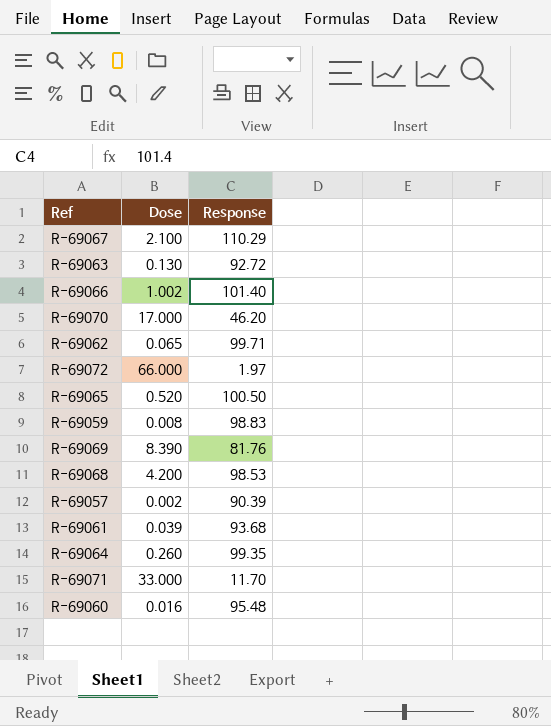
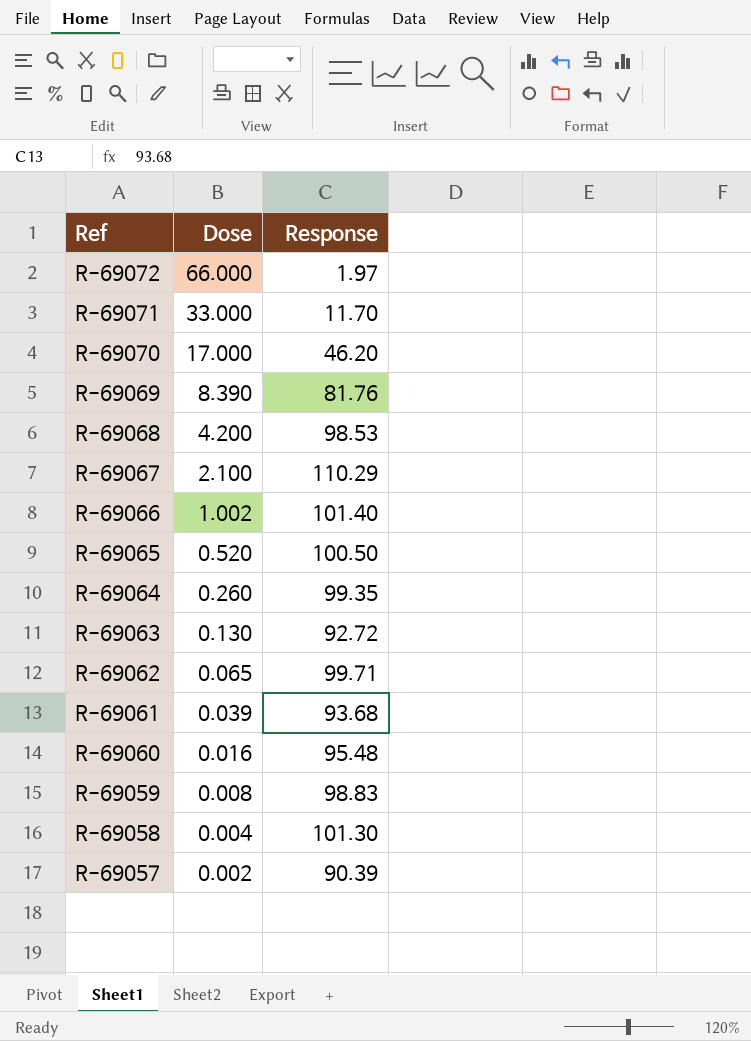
row order: none -> Ref descending
row R-69058: none -> 0.004 | 101.30

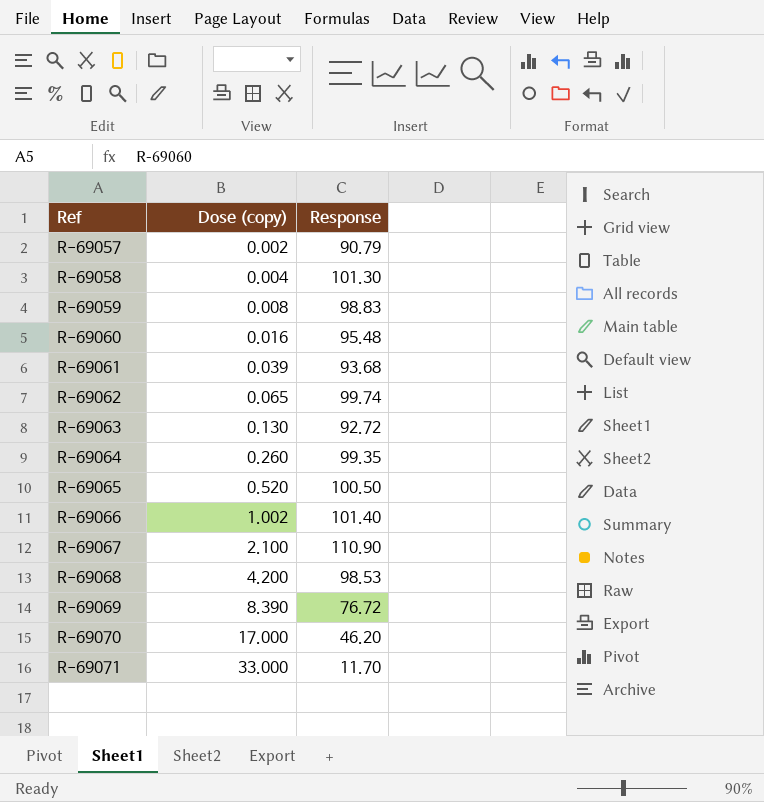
row order: Ref descending -> Ref ascending
column name: Dose -> Dose (copy)
row R-69072: 66.000 | 1.97 -> none
R-69057 | Response: 90.39 -> 90.79
R-69062 | Response: 99.71 -> 99.74
R-69067 | Response: 110.29 -> 110.90
R-69069 | Response: 81.76 -> 76.72

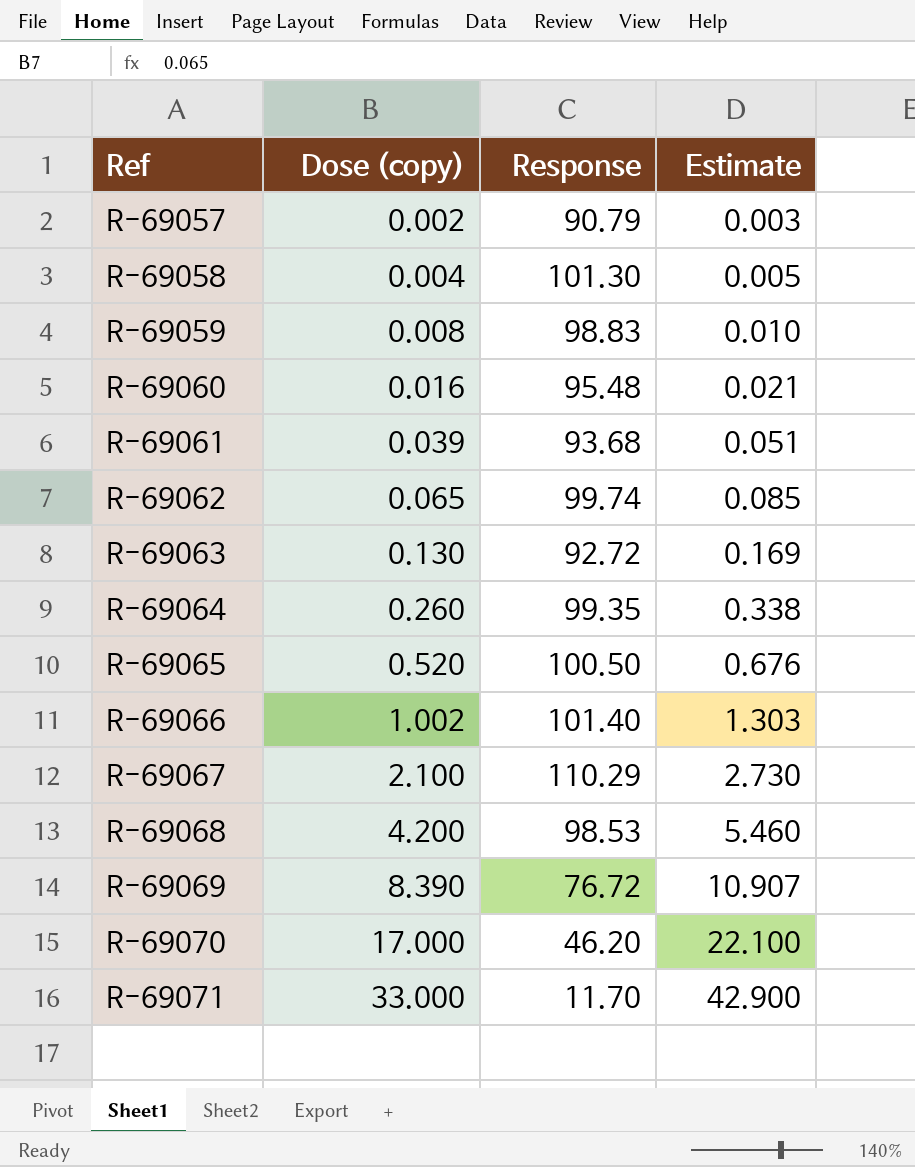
column Estimate | formula: none -> [Dose (copy)] * 1.3
R-69067 | Response: 110.90 -> 110.29

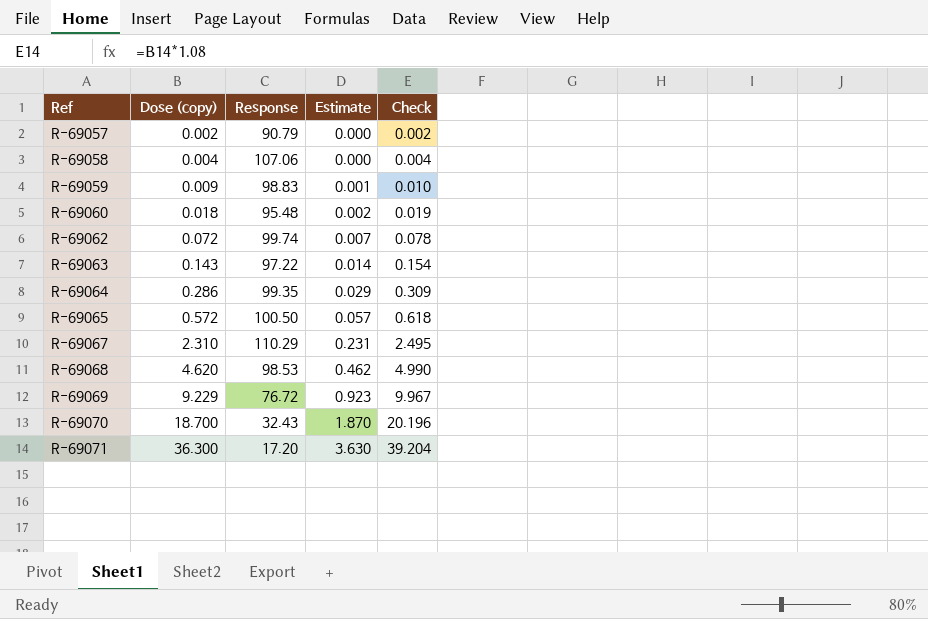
column Estimate | formula: [Dose (copy)] * 1.3 -> [Dose (copy)] * 0.1
column Check | formula: none -> [Dose (copy)] * 1.08
row R-69061: 0.039 | 93.68 | 0.051 -> none
row R-69066: 1.002 | 101.40 | 1.303 -> none
R-69058 | Response: 101.30 -> 107.06
R-69059 | Dose (copy): 0.008 -> 0.009
R-69060 | Dose (copy): 0.016 -> 0.018
R-69062 | Dose (copy): 0.065 -> 0.072
R-69063 | Dose (copy): 0.130 -> 0.143
R-69063 | Response: 92.72 -> 97.22
R-69064 | Dose (copy): 0.260 -> 0.286
R-69065 | Dose (copy): 0.520 -> 0.572
R-69067 | Dose (copy): 2.100 -> 2.310
R-69068 | Dose (copy): 4.200 -> 4.620
R-69069 | Dose (copy): 8.390 -> 9.229
R-69070 | Dose (copy): 17.000 -> 18.700
R-69070 | Response: 46.20 -> 32.43
R-69071 | Dose (copy): 33.000 -> 36.300
R-69071 | Response: 11.70 -> 17.20

